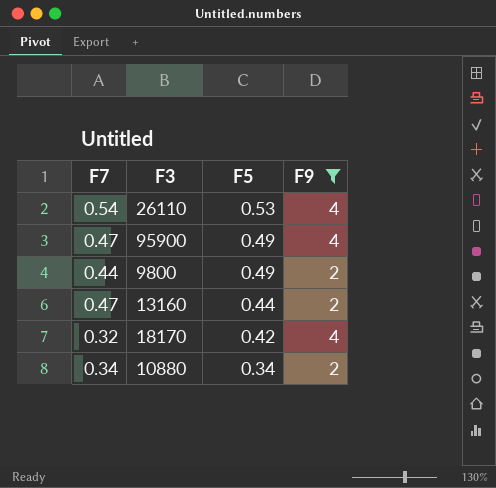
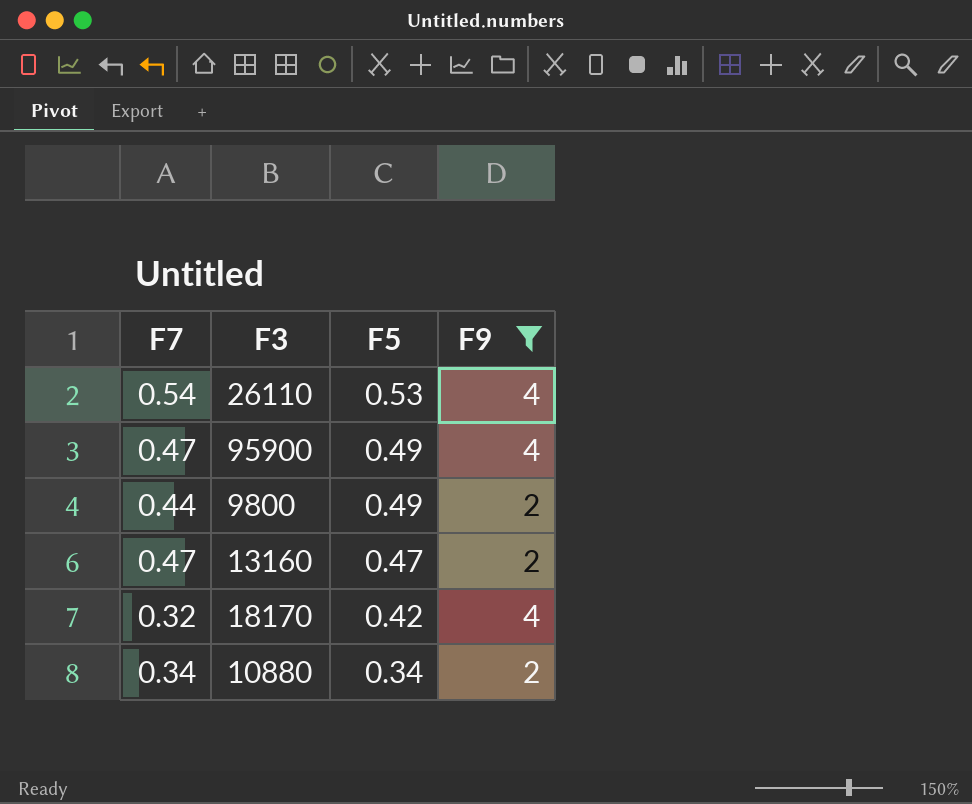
13160 | F5: 0.44 -> 0.47

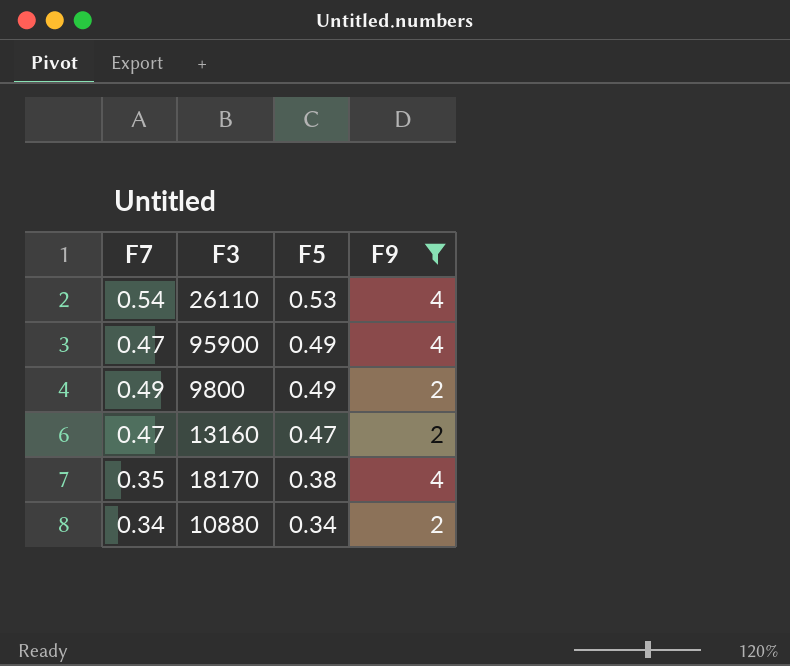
9800 | F7: 0.44 -> 0.49
18170 | F7: 0.32 -> 0.35
18170 | F5: 0.42 -> 0.38

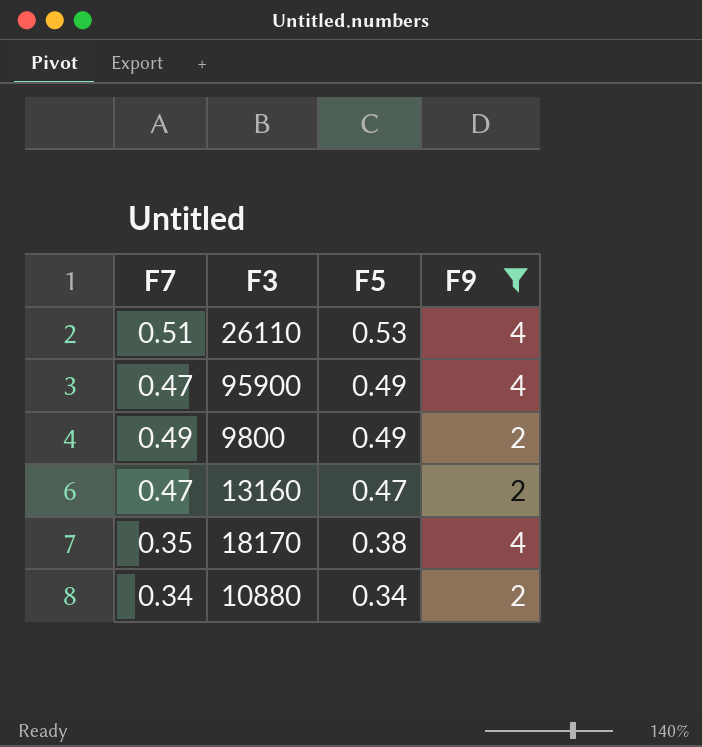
26110 | F7: 0.54 -> 0.51

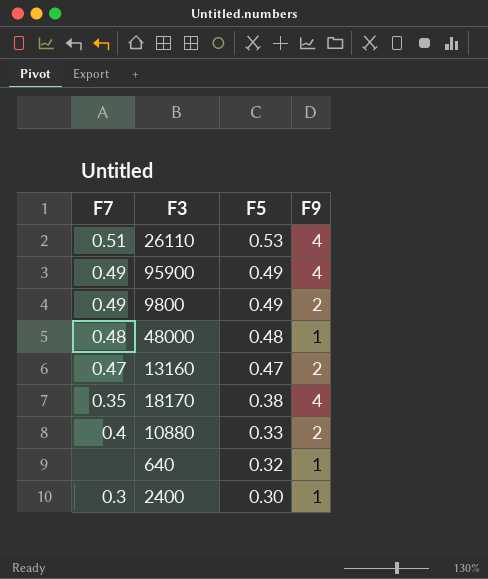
filter: F9 != 1 -> none
95900 | F7: 0.47 -> 0.49
10880 | F7: 0.34 -> 0.4
10880 | F5: 0.34 -> 0.33

